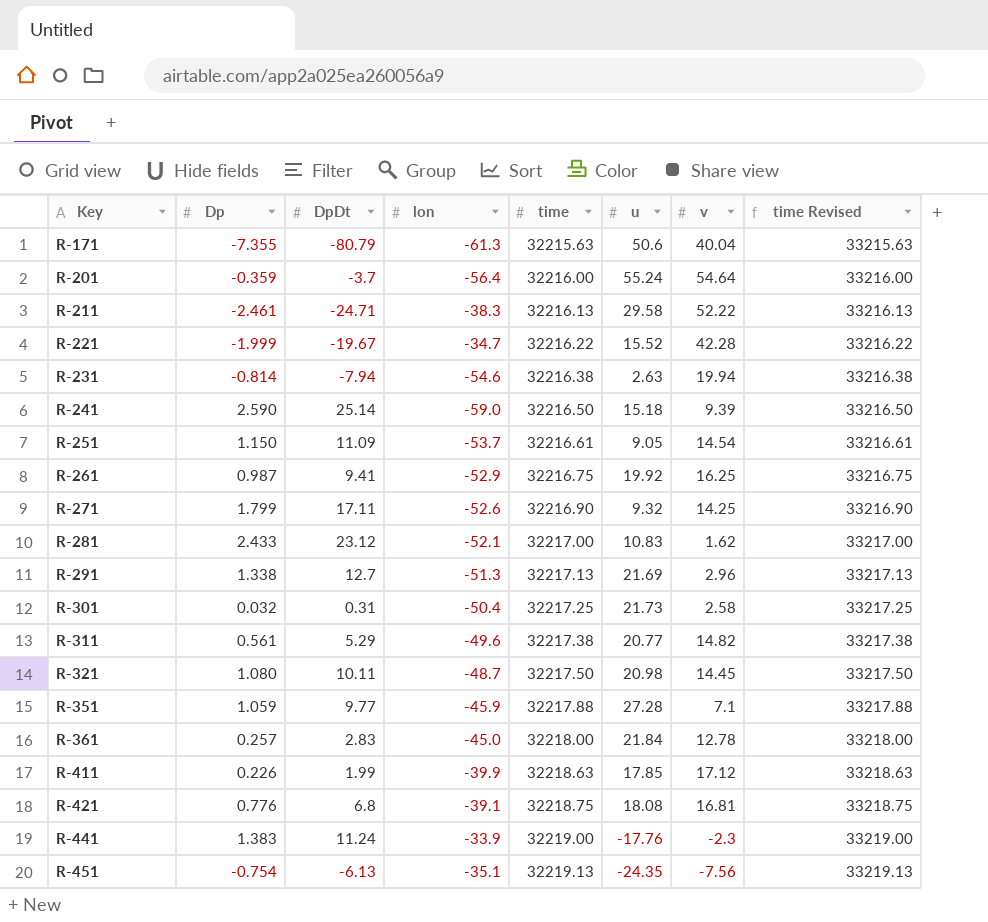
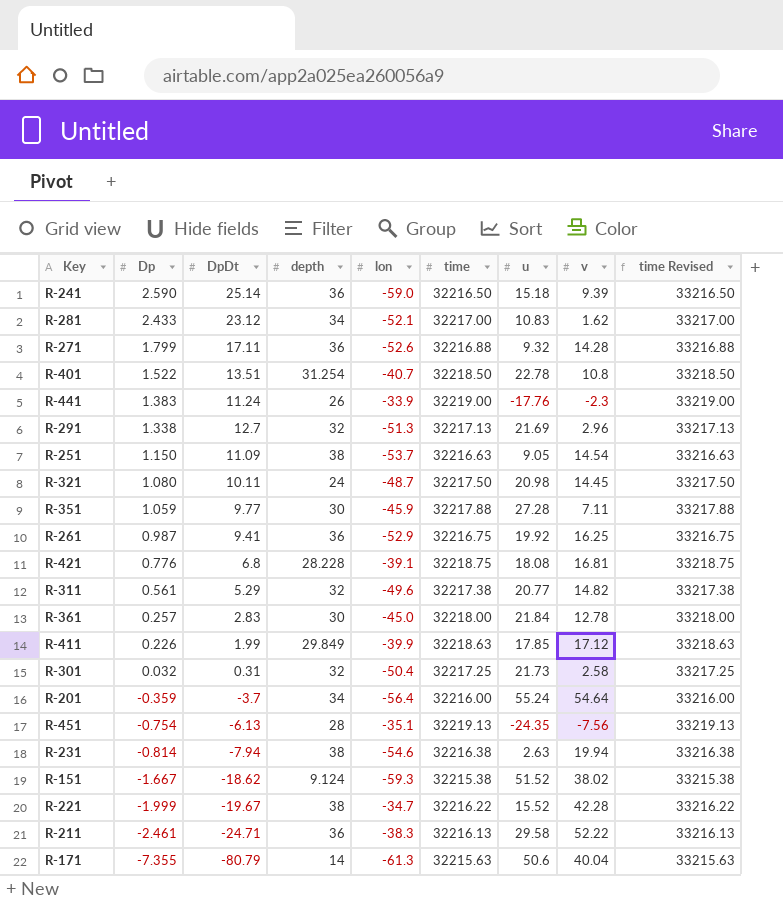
row order: Key ascending -> Dp descending
column depth | position: none -> 4
R-271 | time: 32216.90 -> 32216.88
R-271 | v: 14.25 -> 14.28
R-271 | time Revised: 33216.90 -> 33216.88
row R-401: none -> 1.522 | 13.51 | 31.254 | -40.7 | 32218.50 | 22.78 | 10.8 | 33218.50
R-251 | time: 32216.61 -> 32216.63
R-251 | time Revised: 33216.61 -> 33216.63
R-351 | v: 7.1 -> 7.11
row R-151: none -> -1.667 | -18.62 | 9.124 | -59.3 | 32215.38 | 51.52 | 38.02 | 33215.38

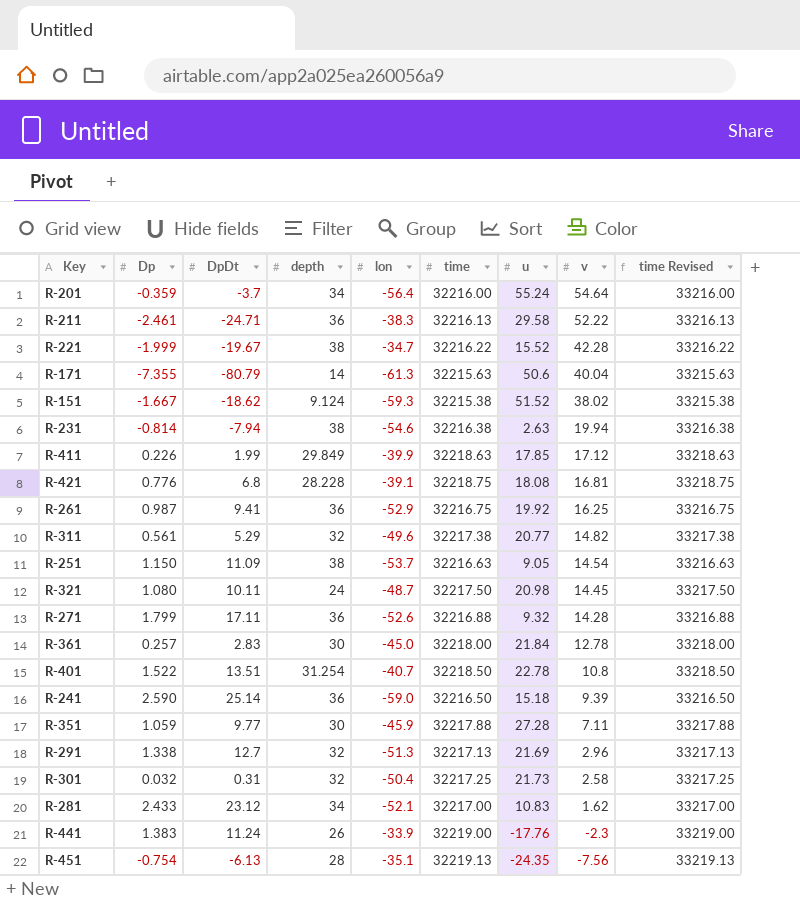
row order: Dp descending -> v descending

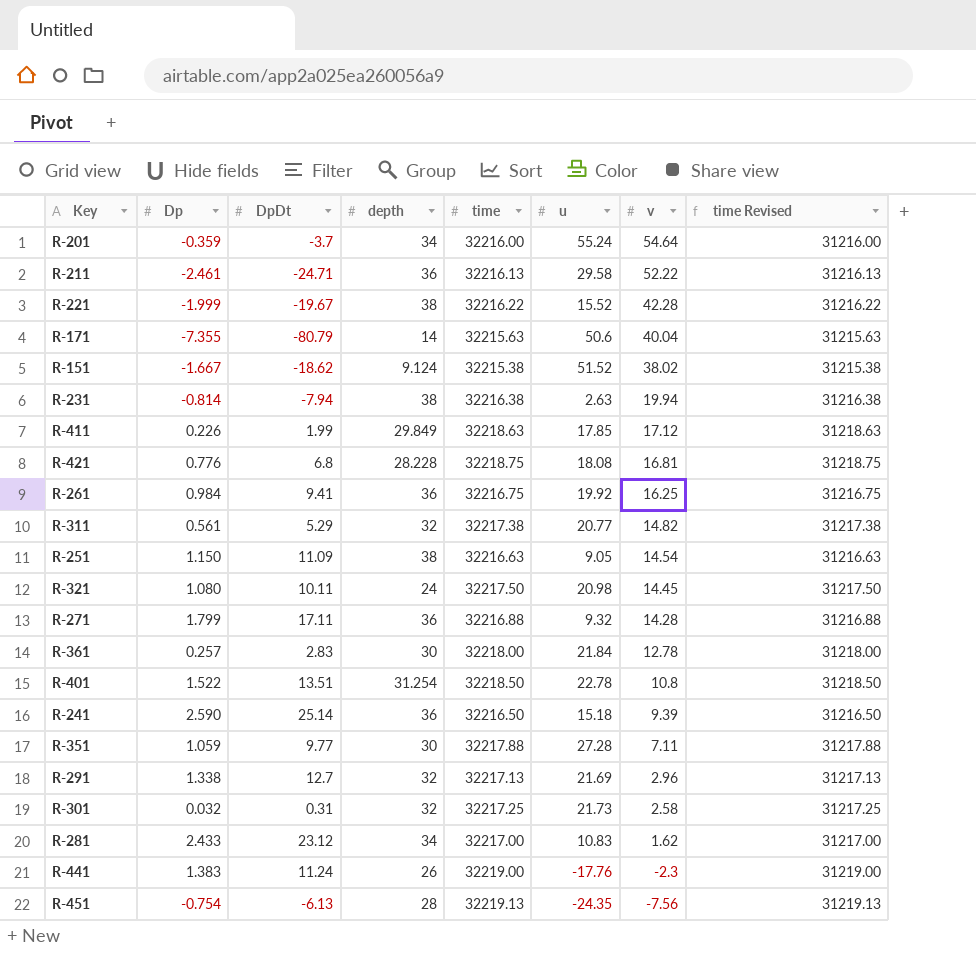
column lon | position: 5 -> none
column time Revised | formula: [time] + 1000 -> [time] - 1000
R-261 | Dp: 0.987 -> 0.984

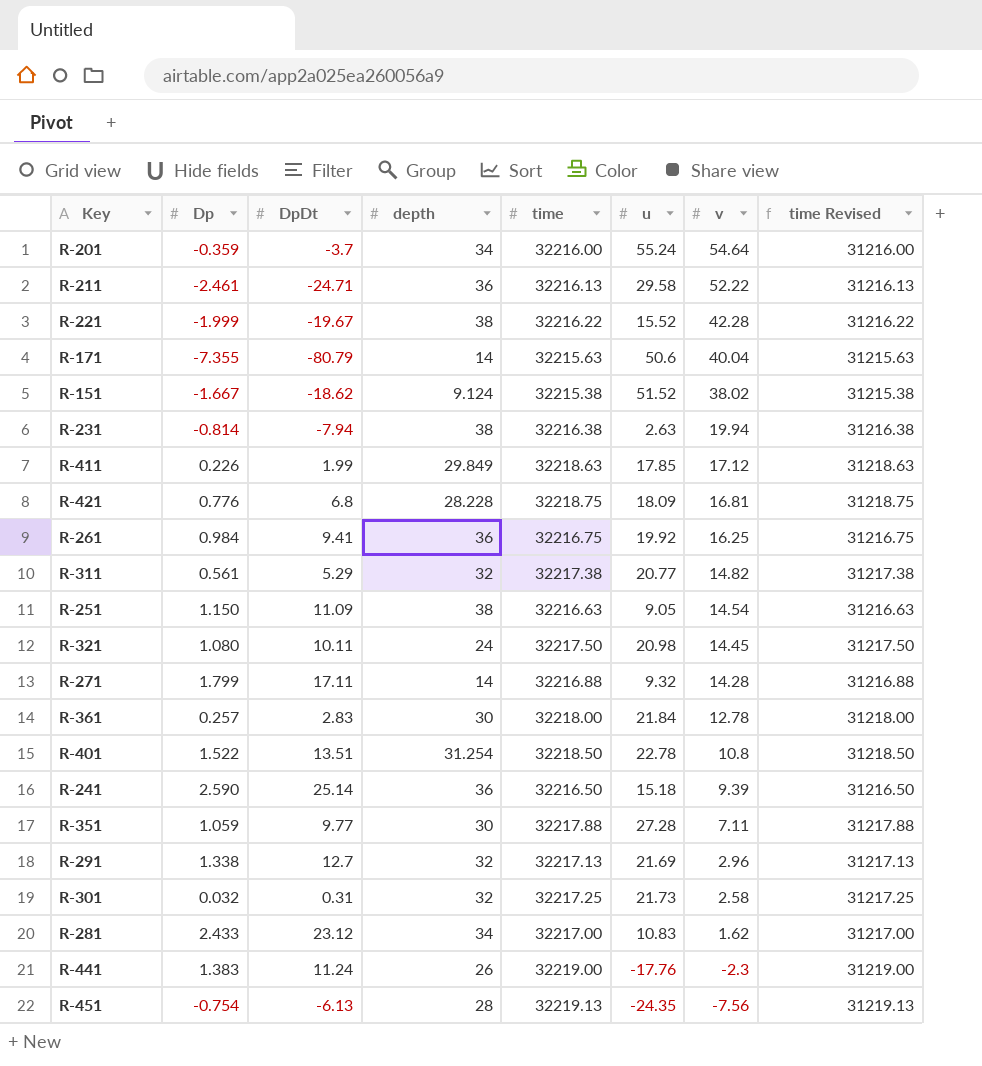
R-421 | u: 18.08 -> 18.09
R-271 | depth: 36 -> 14

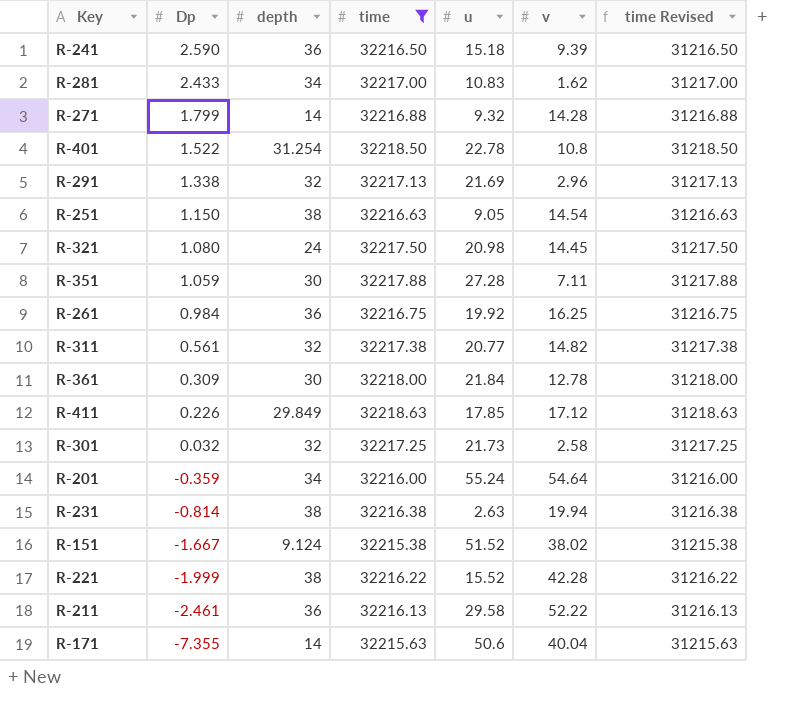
filter: none -> time <= 32218.63
row order: v descending -> Dp descending
column DpDt | position: 3 -> none
R-361 | Dp: 0.257 -> 0.309

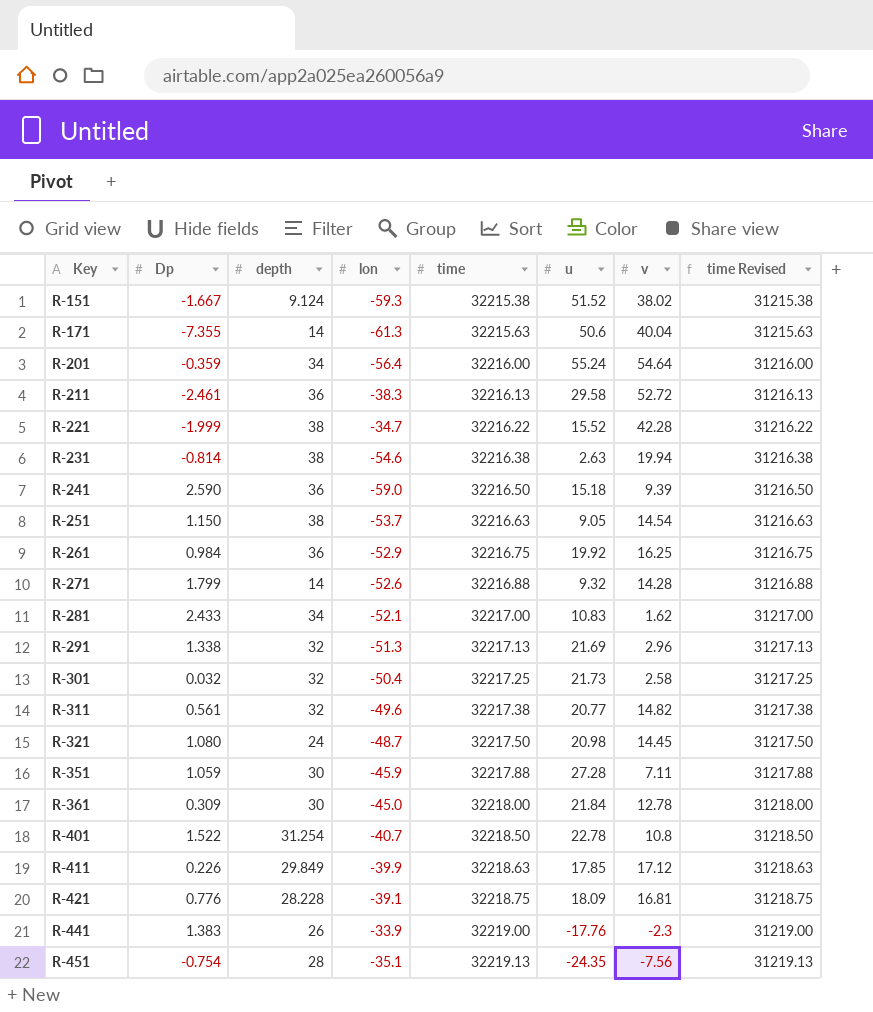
filter: time <= 32218.63 -> none
row order: Dp descending -> Key ascending
column lon | position: none -> 4
R-211 | v: 52.22 -> 52.72

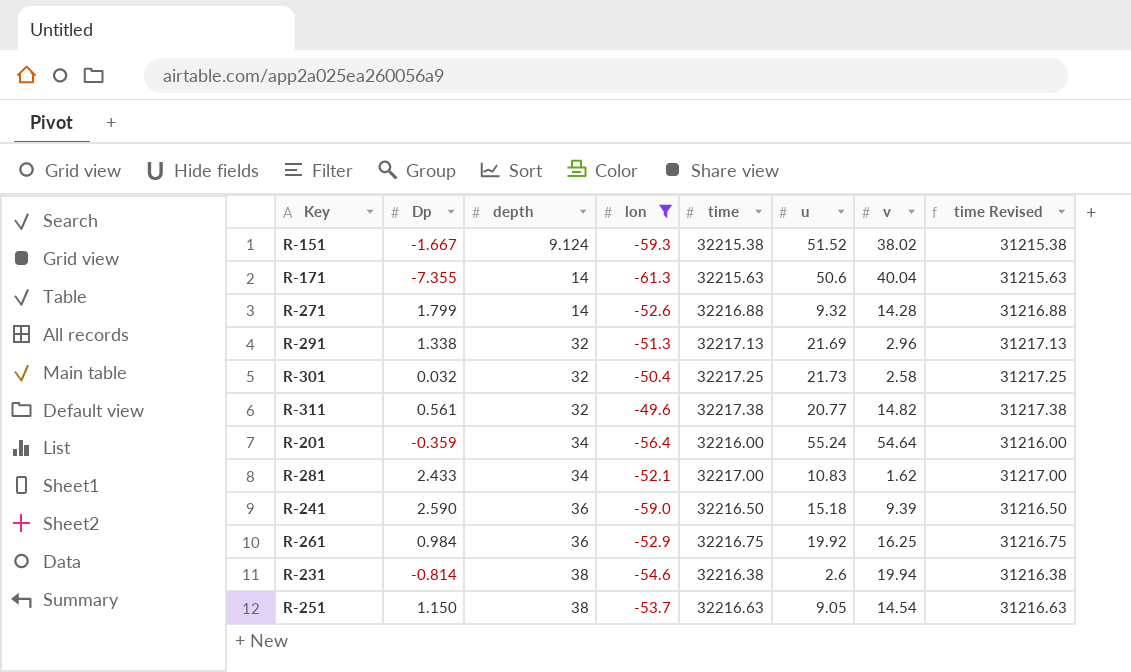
filter: none -> lon <= -49.6
row order: Key ascending -> depth ascending
R-231 | u: 2.63 -> 2.6

